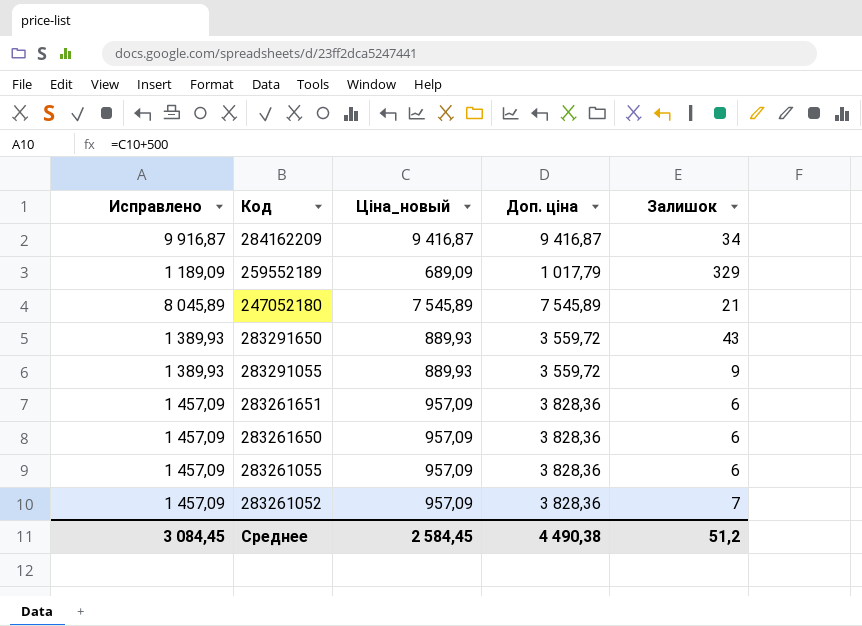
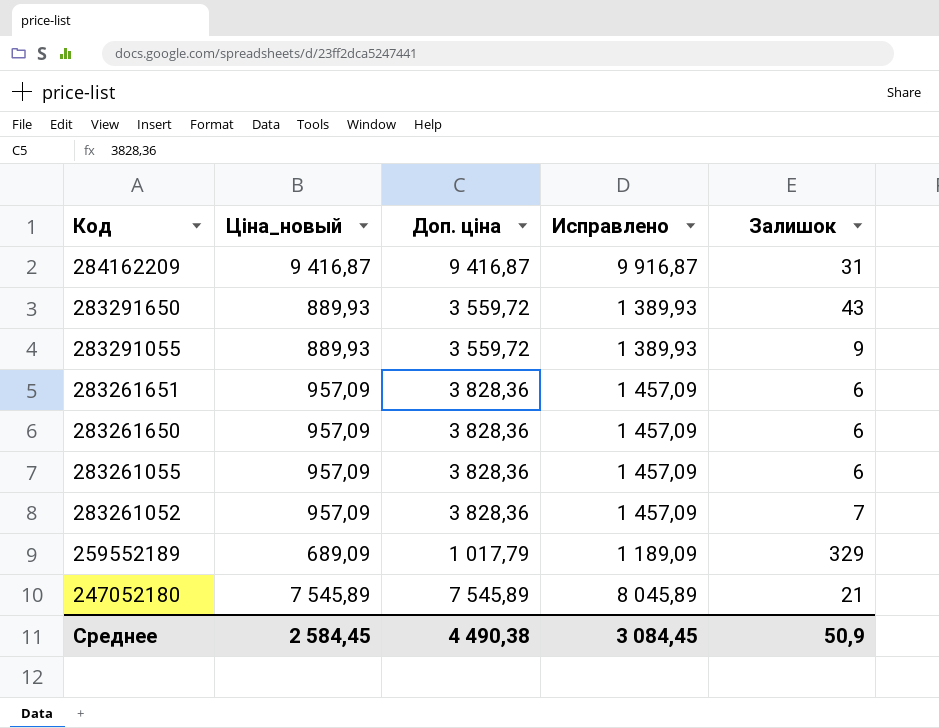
row order: none -> Код descending
column Исправлено | position: 1 -> 4
284162209 | Залишок: 34 -> 31
Среднее | Залишок: 51,2 -> 50,9

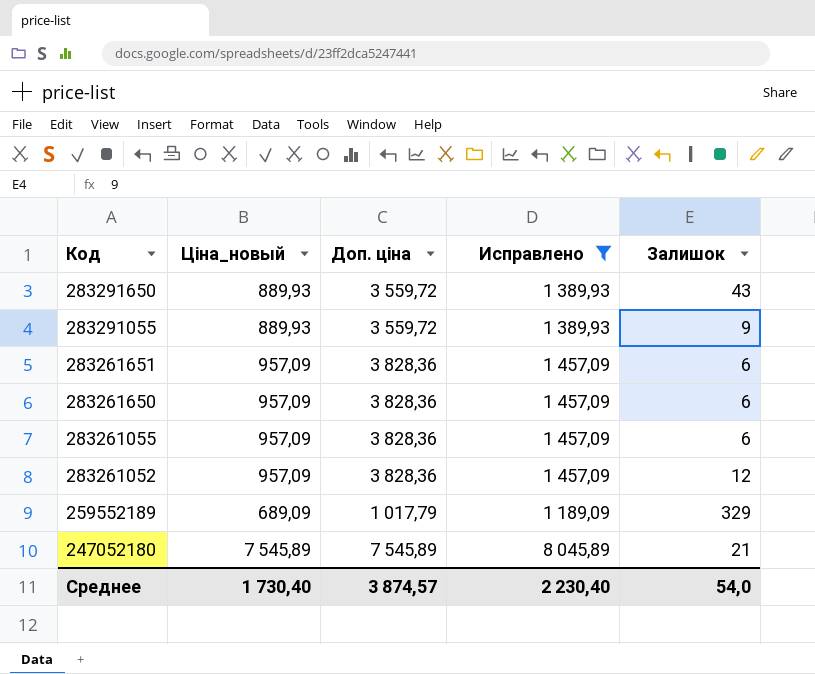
filter: none -> Исправлено != 9 916,87
283261052 | Залишок: 7 -> 12
Среднее | Ціна_новый: 2 584,45 -> 1 730,40
Среднее | Доп. ціна: 4 490,38 -> 3 874,57
Среднее | Исправлено: 3 084,45 -> 2 230,40
Среднее | Залишок: 50,9 -> 54,0

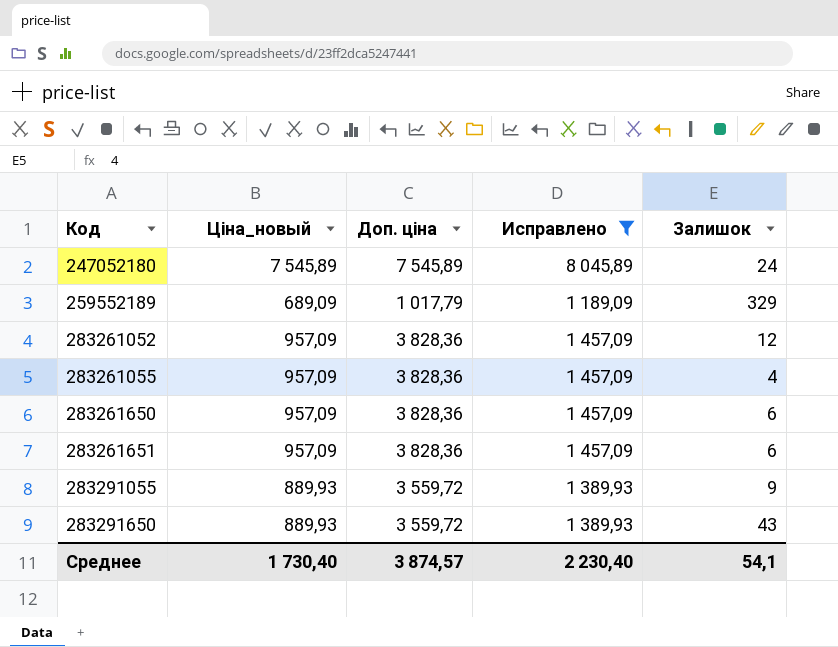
row order: Код descending -> Код ascending
247052180 | Залишок: 21 -> 24
283261055 | Залишок: 6 -> 4
Среднее | Залишок: 54,0 -> 54,1

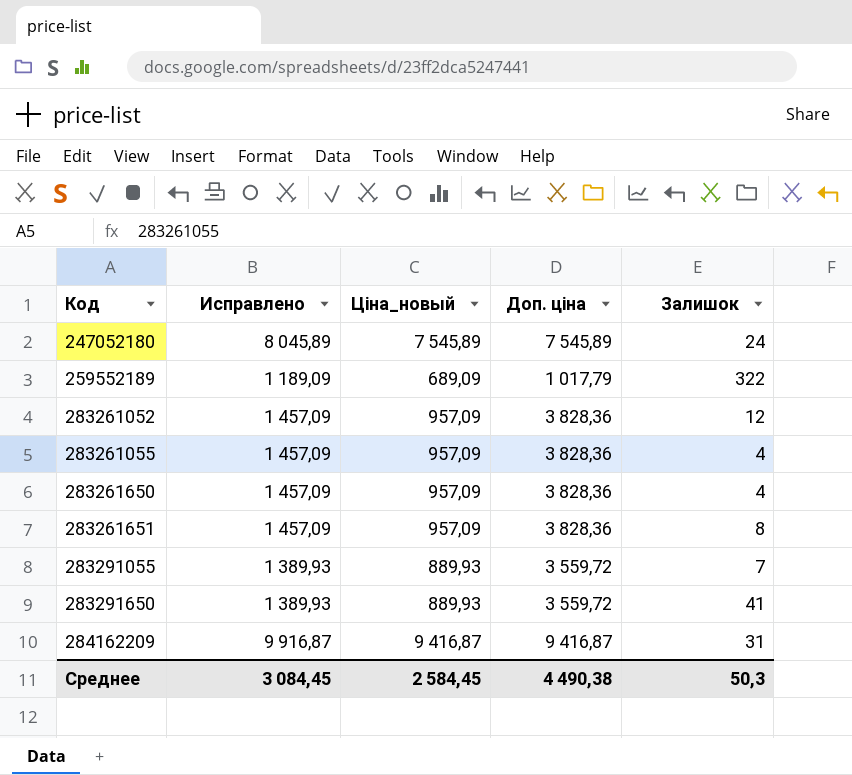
filter: Исправлено != 9 916,87 -> none
column Исправлено | position: 4 -> 2
259552189 | Залишок: 329 -> 322
283261650 | Залишок: 6 -> 4
283261651 | Залишок: 6 -> 8
283291055 | Залишок: 9 -> 7
283291650 | Залишок: 43 -> 41
Среднее | Исправлено: 2 230,40 -> 3 084,45
Среднее | Ціна_новый: 1 730,40 -> 2 584,45
Среднее | Доп. ціна: 3 874,57 -> 4 490,38
Среднее | Залишок: 54,1 -> 50,3

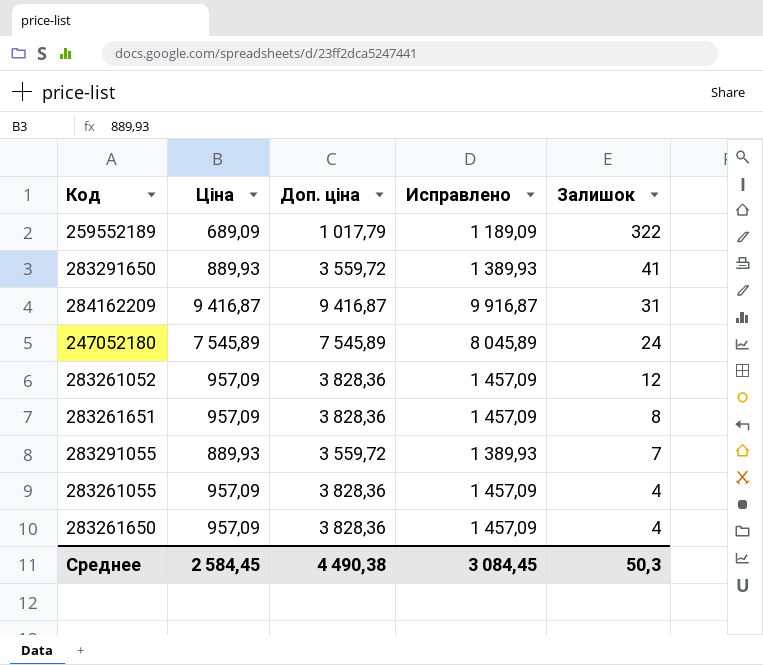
row order: Код ascending -> Залишок descending
column name: Ціна_новый -> Ціна
column Исправлено | position: 2 -> 4

